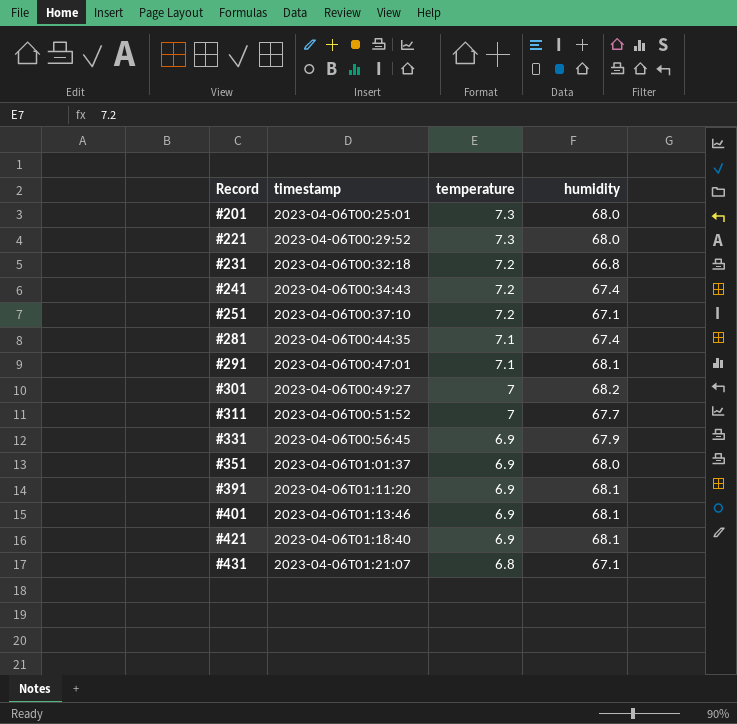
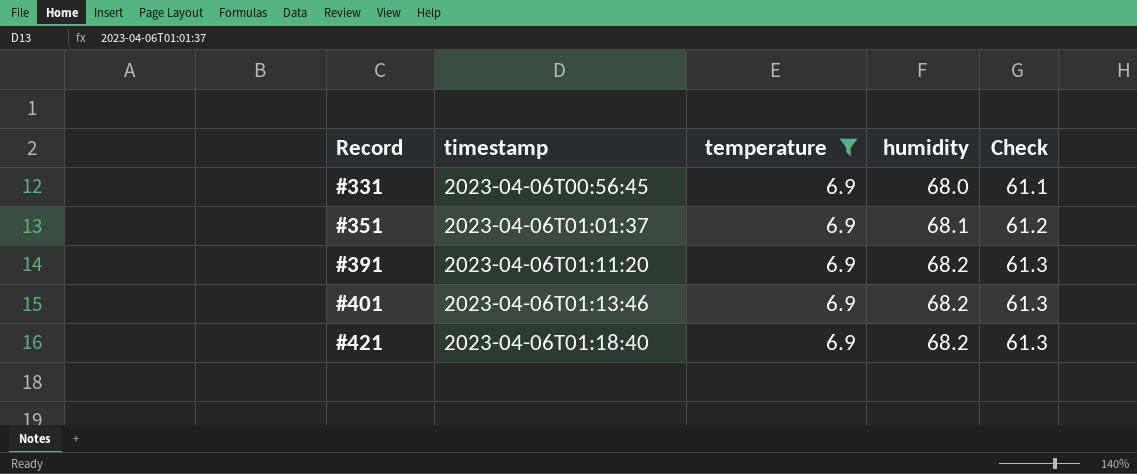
filter: none -> temperature = 6.9
column Check | formula: none -> [humidity] - [temperature]
#331 | humidity: 67.9 -> 68.0
#351 | humidity: 68.0 -> 68.1
#391 | humidity: 68.1 -> 68.2
#401 | humidity: 68.1 -> 68.2
#421 | humidity: 68.1 -> 68.2

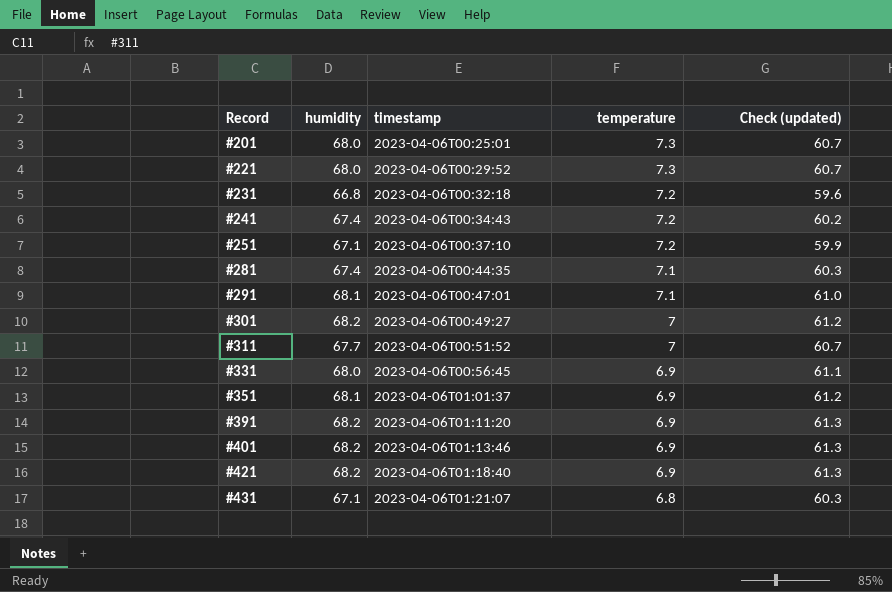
filter: temperature = 6.9 -> none
column humidity | position: 4 -> 2
column name: Check -> Check (updated)

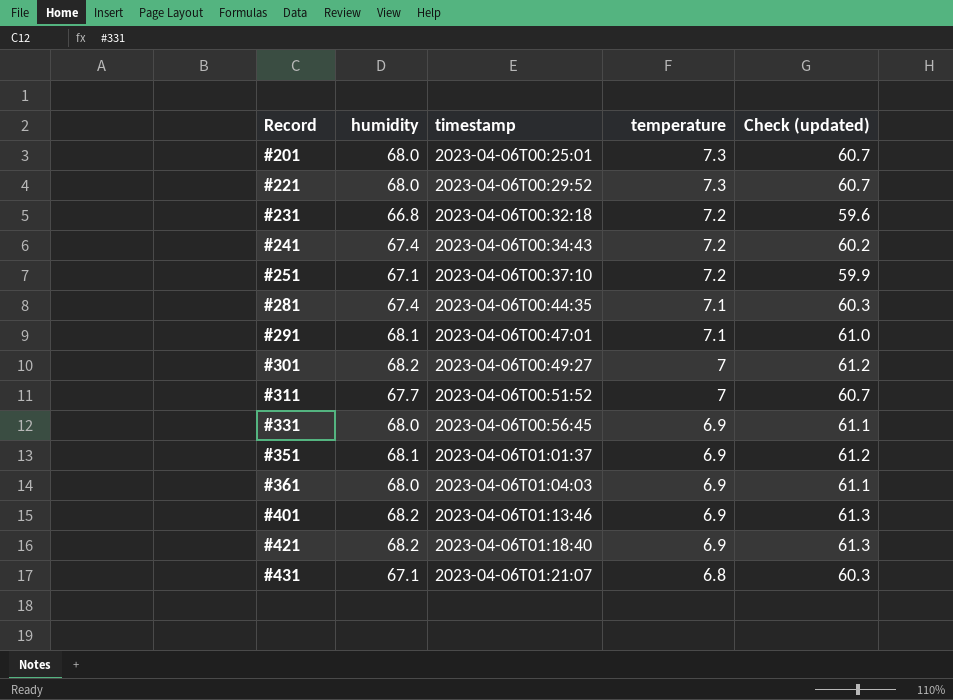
row #391: 68.2 | 2023-04-06T01:11:20 | 6.9 | 61.3 -> none
row #361: none -> 68.0 | 2023-04-06T01:04:03 | 6.9 | 61.1

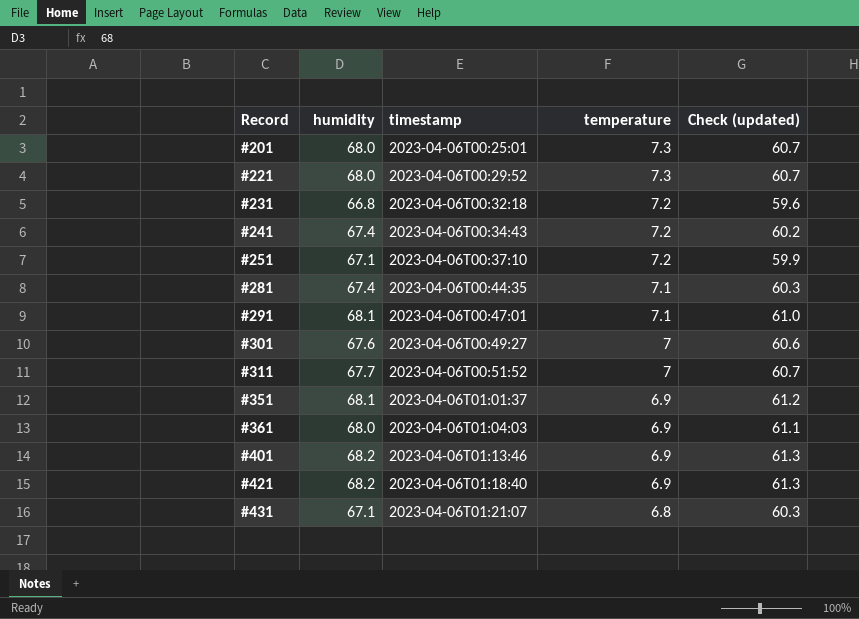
row #331: 68.0 | 2023-04-06T00:56:45 | 6.9 | 61.1 -> none
#301 | humidity: 68.2 -> 67.6
#301 | Check (updated): 61.2 -> 60.6

